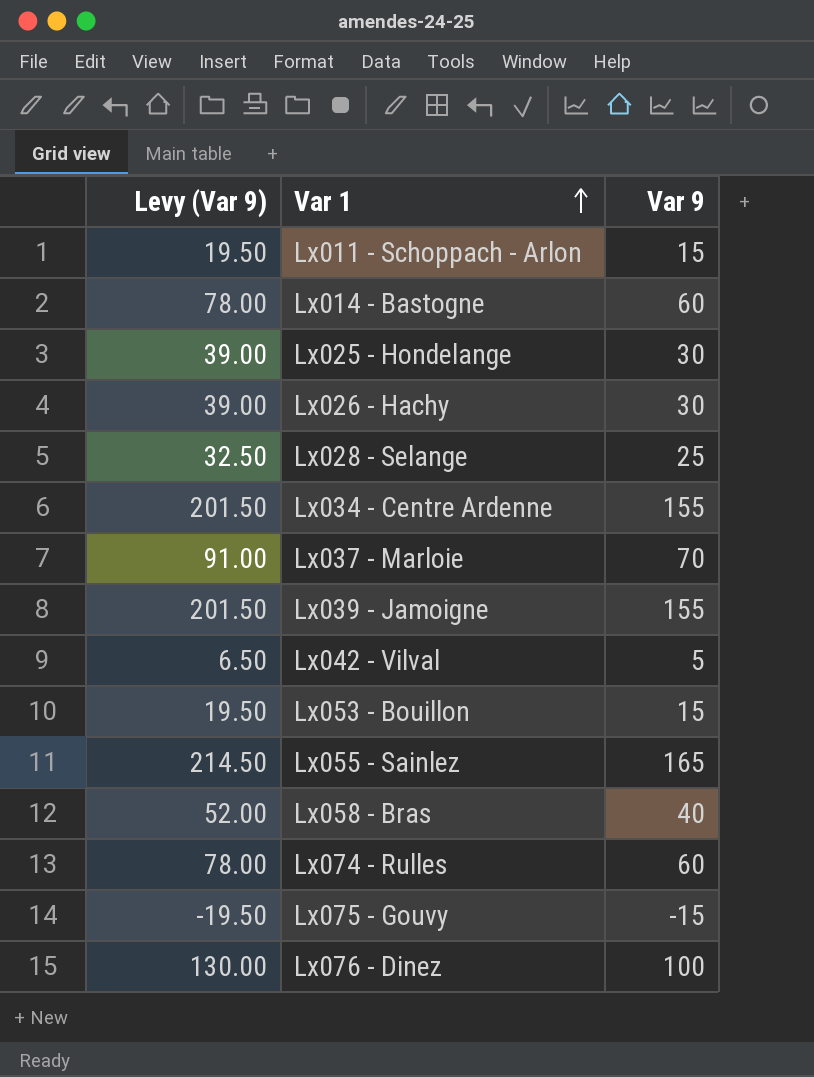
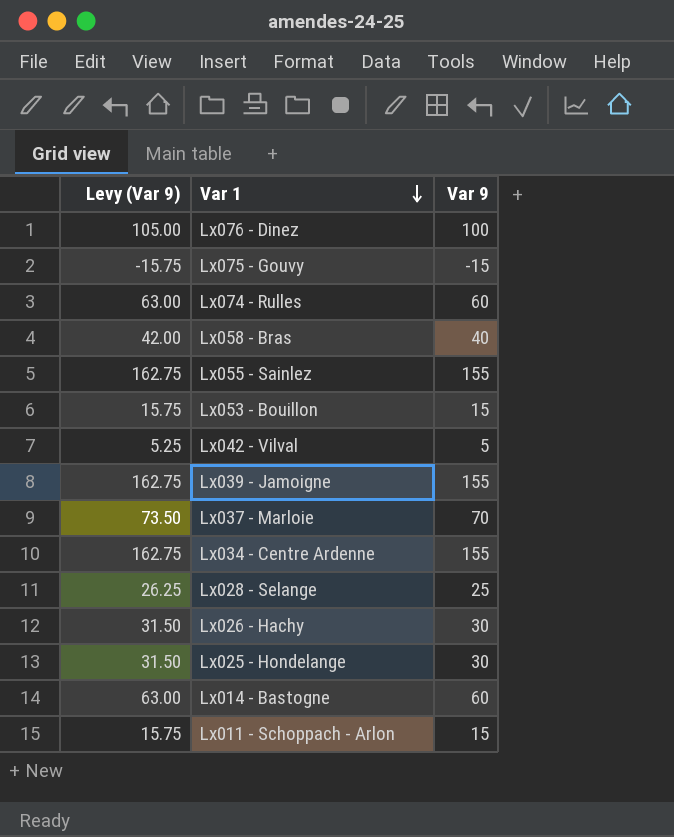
row order: Var 1 ascending -> Var 1 descending
column Levy (Var 9) | formula: [Var 9] * 1.3 -> [Var 9] * 1.05
Lx055 - Sainlez | Var 9: 165 -> 155

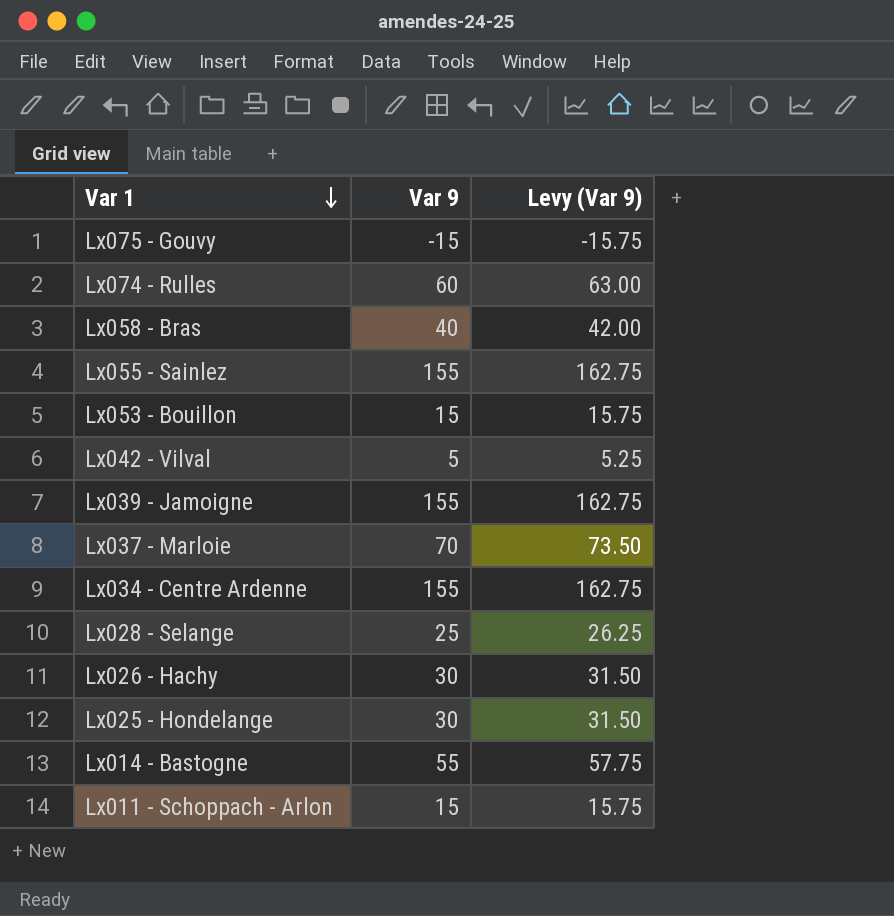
column Levy (Var 9) | position: 1 -> 3
row Lx076 - Dinez: 105.00 | 100 -> none
Lx014 - Bastogne | Var 9: 60 -> 55
Lx014 - Bastogne | Levy (Var 9): 63.00 -> 57.75

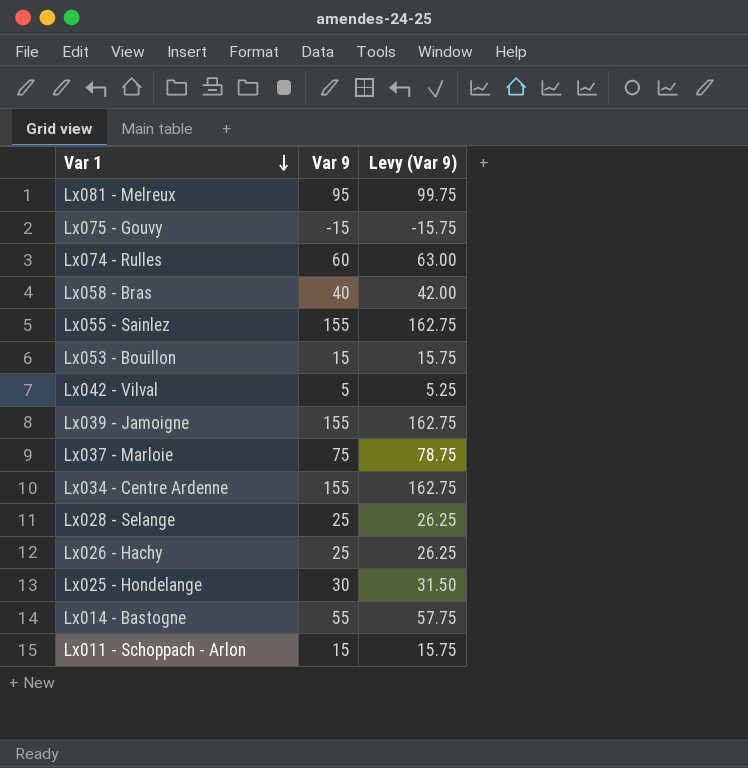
row Lx081 - Melreux: none -> 95 | 99.75
Lx037 - Marloie | Var 9: 70 -> 75
Lx037 - Marloie | Levy (Var 9): 73.50 -> 78.75
Lx026 - Hachy | Var 9: 30 -> 25
Lx026 - Hachy | Levy (Var 9): 31.50 -> 26.25

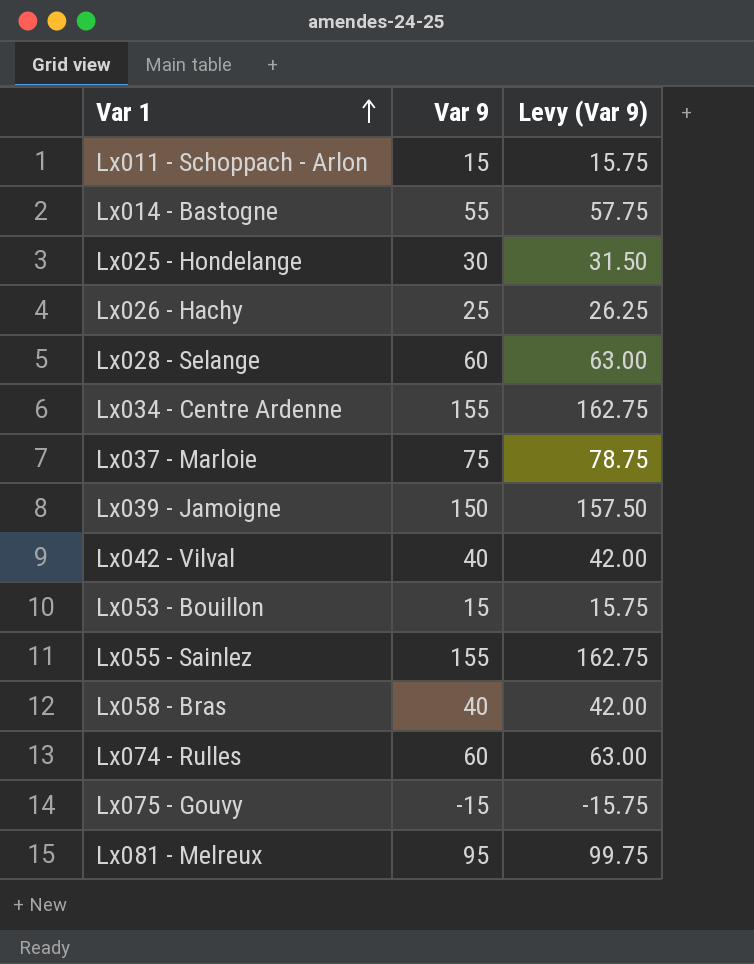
row order: Var 1 descending -> Var 1 ascending
Lx028 - Selange | Var 9: 25 -> 60
Lx028 - Selange | Levy (Var 9): 26.25 -> 63.00
Lx039 - Jamoigne | Var 9: 155 -> 150
Lx039 - Jamoigne | Levy (Var 9): 162.75 -> 157.50
Lx042 - Vilval | Var 9: 5 -> 40
Lx042 - Vilval | Levy (Var 9): 5.25 -> 42.00

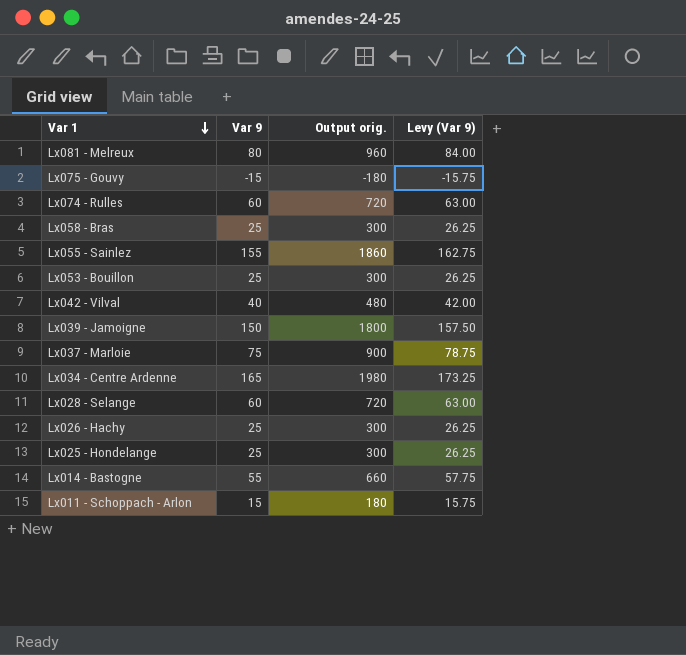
row order: Var 1 ascending -> Var 1 descending
column Output orig. | formula: none -> [Var 9] * 12
Lx081 - Melreux | Var 9: 95 -> 80
Lx081 - Melreux | Levy (Var 9): 99.75 -> 84.00
Lx058 - Bras | Var 9: 40 -> 25
Lx058 - Bras | Levy (Var 9): 42.00 -> 26.25
Lx053 - Bouillon | Var 9: 15 -> 25
Lx053 - Bouillon | Levy (Var 9): 15.75 -> 26.25
Lx034 - Centre Ardenne | Var 9: 155 -> 165
Lx034 - Centre Ardenne | Levy (Var 9): 162.75 -> 173.25
Lx025 - Hondelange | Var 9: 30 -> 25
Lx025 - Hondelange | Levy (Var 9): 31.50 -> 26.25

